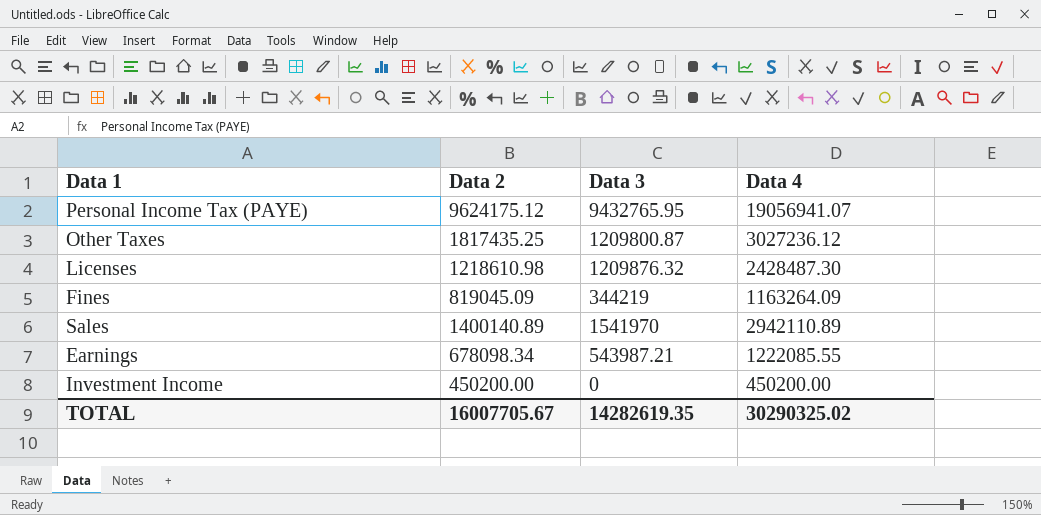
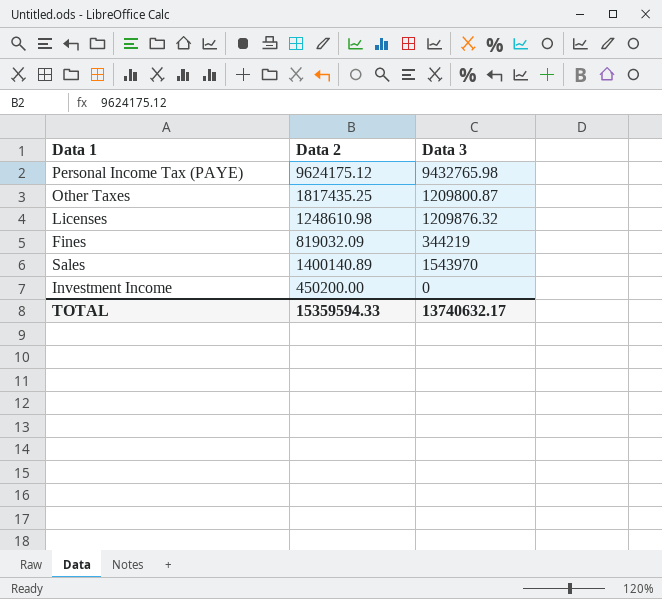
column Data 4 | formula: [Data 2] + [Data 3] -> none
row Earnings: 678098.34 | 543987.21 | 1222085.55 -> none
Personal Income Tax (PAYE) | Data 3: 9432765.95 -> 9432765.98
Licenses | Data 2: 1218610.98 -> 1248610.98
Fines | Data 2: 819045.09 -> 819032.09
Sales | Data 3: 1541970 -> 1543970
TOTAL | Data 2: 16007705.67 -> 15359594.33
TOTAL | Data 3: 14282619.35 -> 13740632.17

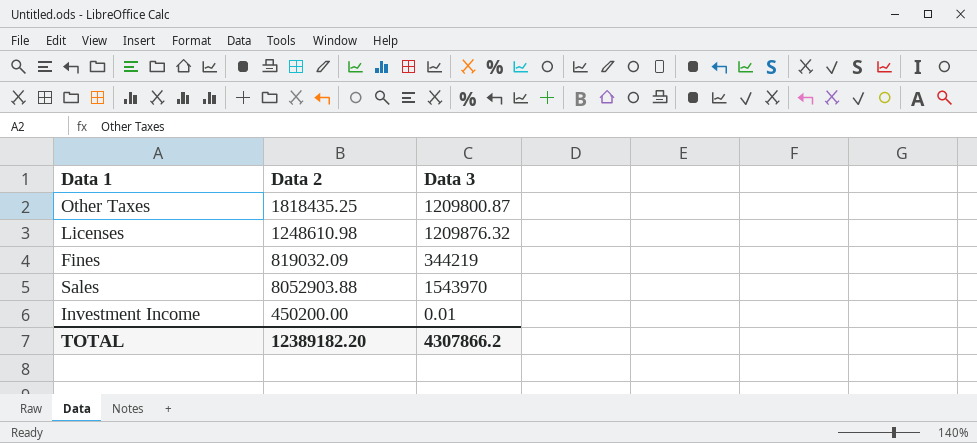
row Personal Income Tax (PAYE): 9624175.12 | 9432765.98 -> none
Other Taxes | Data 2: 1817435.25 -> 1818435.25
Sales | Data 2: 1400140.89 -> 8052903.88
Investment Income | Data 3: 0 -> 0.01
TOTAL | Data 2: 15359594.33 -> 12389182.20
TOTAL | Data 3: 13740632.17 -> 4307866.2

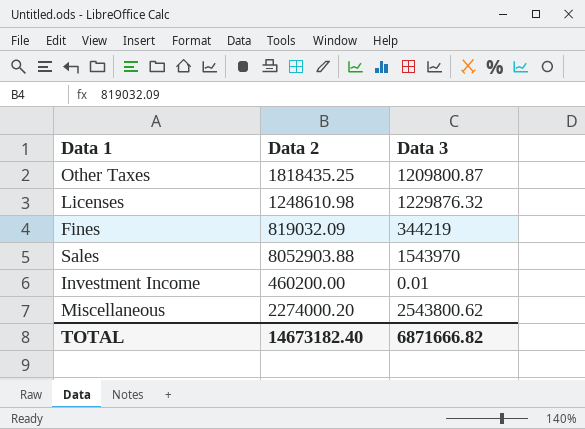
Licenses | Data 3: 1209876.32 -> 1229876.32
Investment Income | Data 2: 450200.00 -> 460200.00
row Miscellaneous: none -> 2274000.20 | 2543800.62
TOTAL | Data 2: 12389182.20 -> 14673182.40
TOTAL | Data 3: 4307866.2 -> 6871666.82

